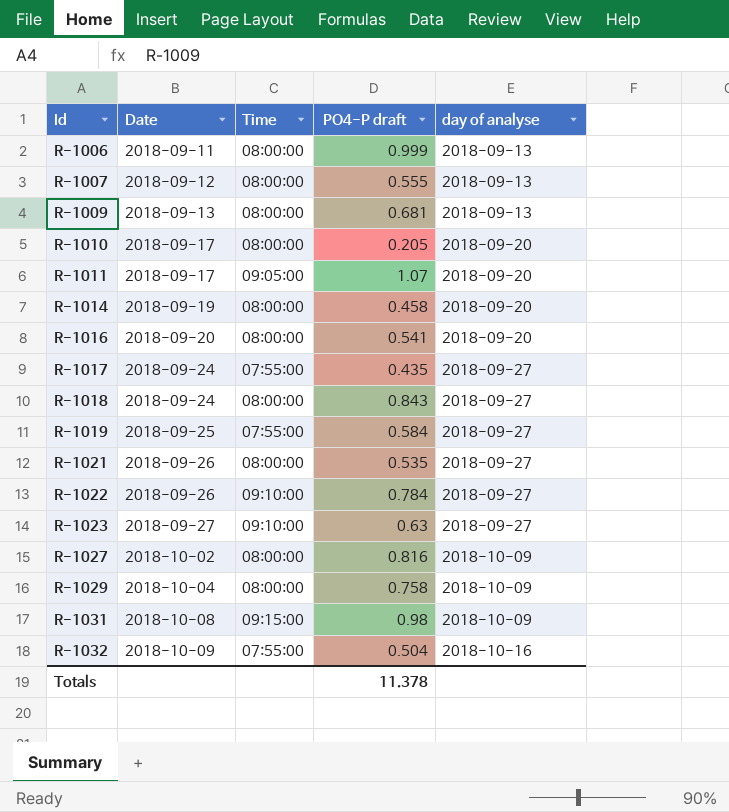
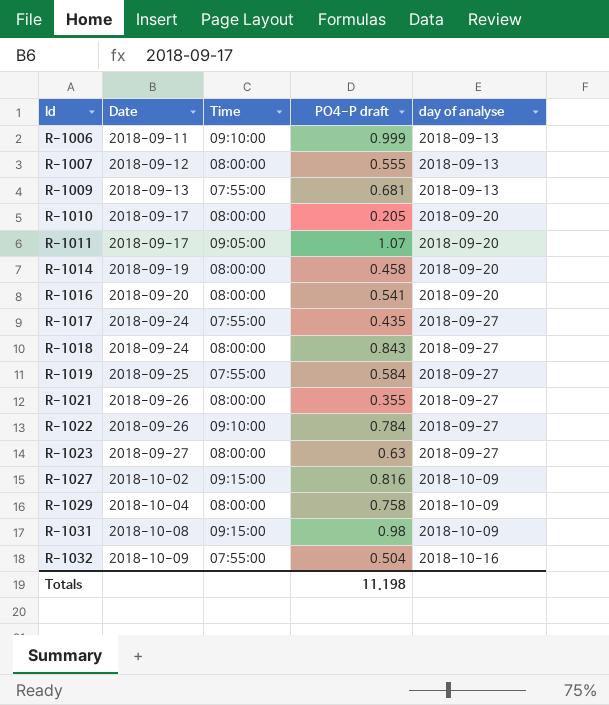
R-1006 | Time: 08:00:00 -> 09:10:00
R-1009 | Time: 08:00:00 -> 07:55:00
R-1021 | PO4-P draft: 0.535 -> 0.355
R-1023 | Time: 09:10:00 -> 08:00:00
R-1027 | Time: 08:00:00 -> 09:15:00
Totals | PO4-P draft: 11.378 -> 11.198

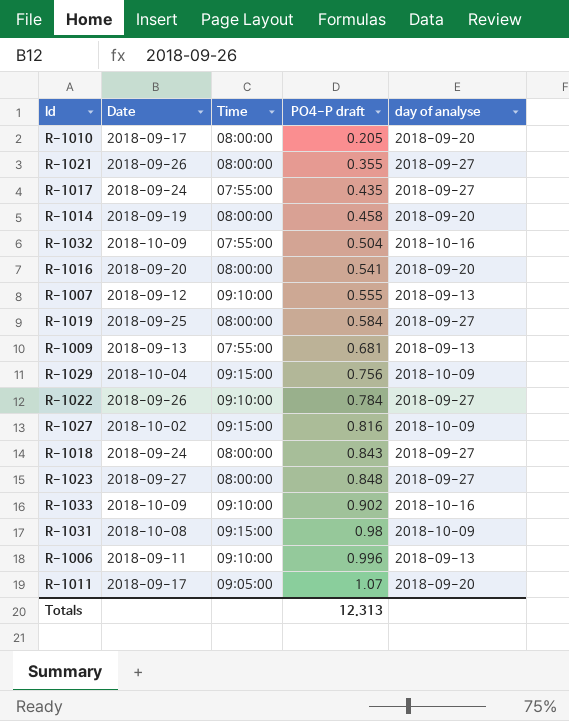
row order: Id ascending -> PO4-P draft ascending
R-1007 | Time: 08:00:00 -> 09:10:00
R-1019 | Time: 07:55:00 -> 08:00:00
R-1029 | Time: 08:00:00 -> 09:15:00
R-1029 | PO4-P draft: 0.758 -> 0.756
R-1023 | PO4-P draft: 0.63 -> 0.848
row R-1033: none -> 2018-10-09 | 09:10:00 | 0.902 | 2018-10-16
R-1006 | PO4-P draft: 0.999 -> 0.996
Totals | PO4-P draft: 11.198 -> 12.313

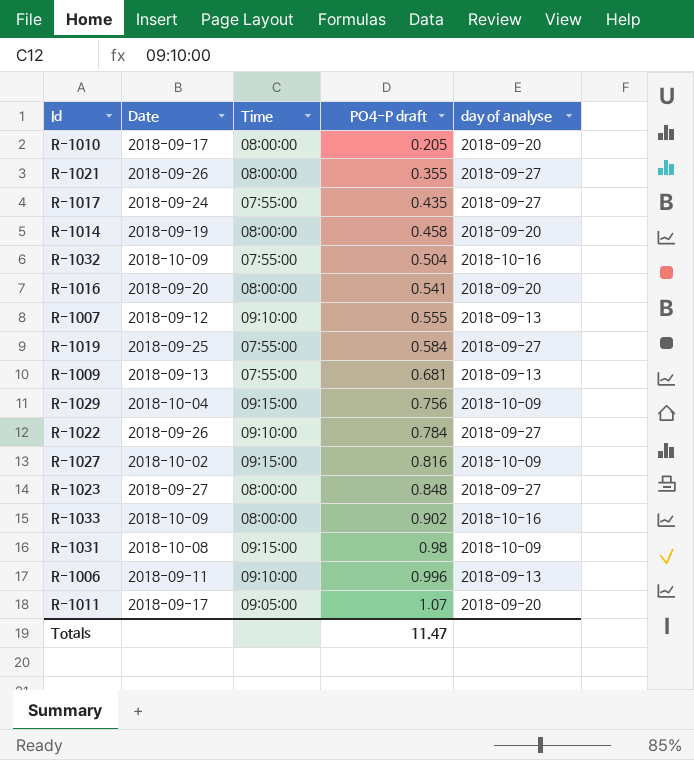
row R-1018: 2018-09-24 | 08:00:00 | 0.843 | 2018-09-27 -> none
R-1019 | Time: 08:00:00 -> 07:55:00
R-1033 | Time: 09:10:00 -> 08:00:00
Totals | PO4-P draft: 12.313 -> 11.47

